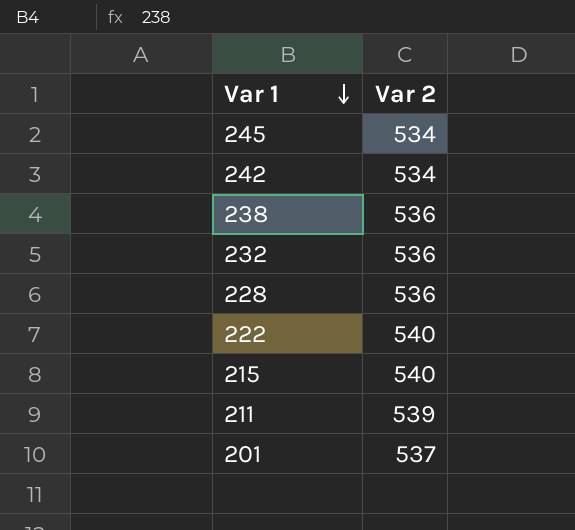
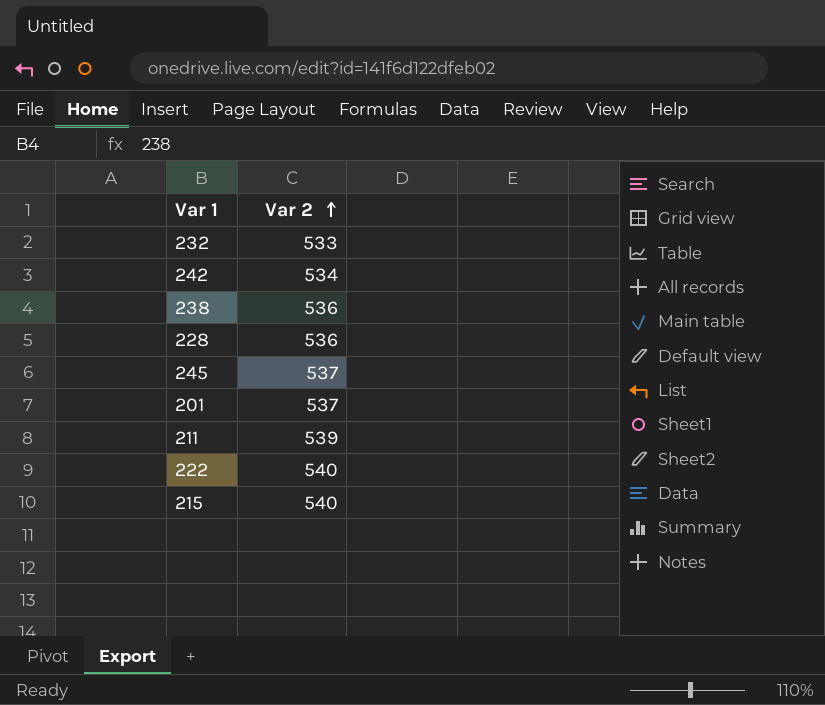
row order: Var 1 descending -> Var 2 ascending
232 | Var 2: 536 -> 533
245 | Var 2: 534 -> 537

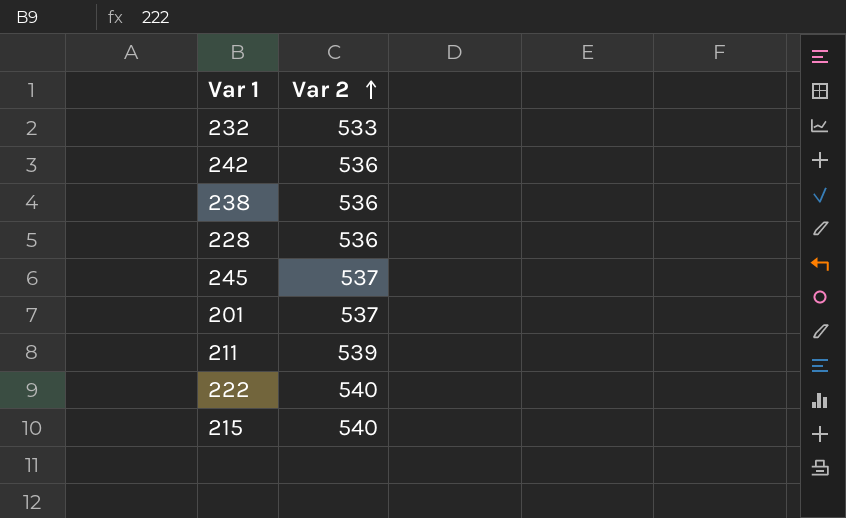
242 | Var 2: 534 -> 536

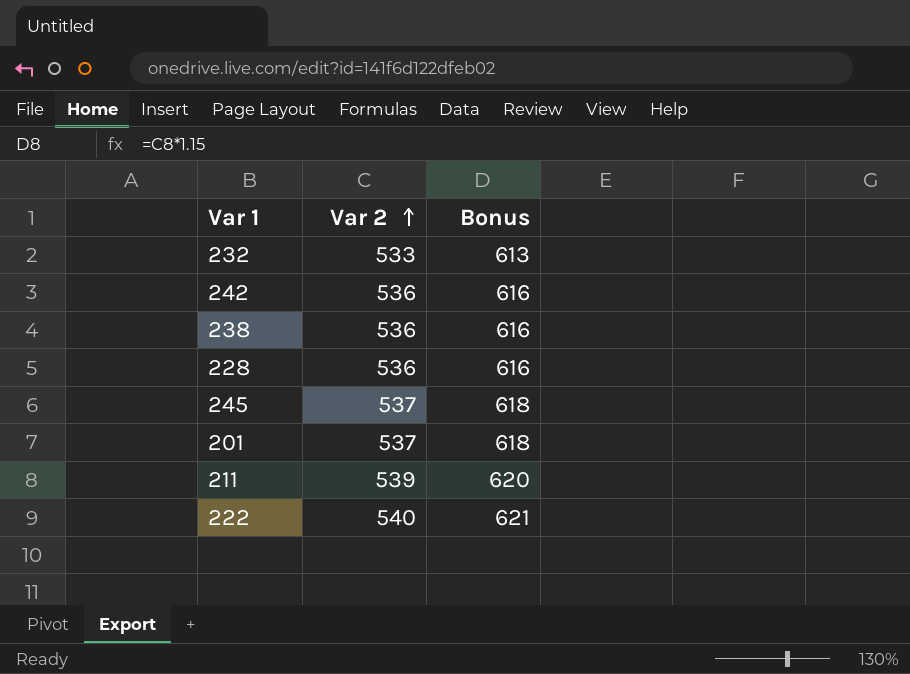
column Bonus | formula: none -> [Var 2] * 1.15
row 215: 540 -> none

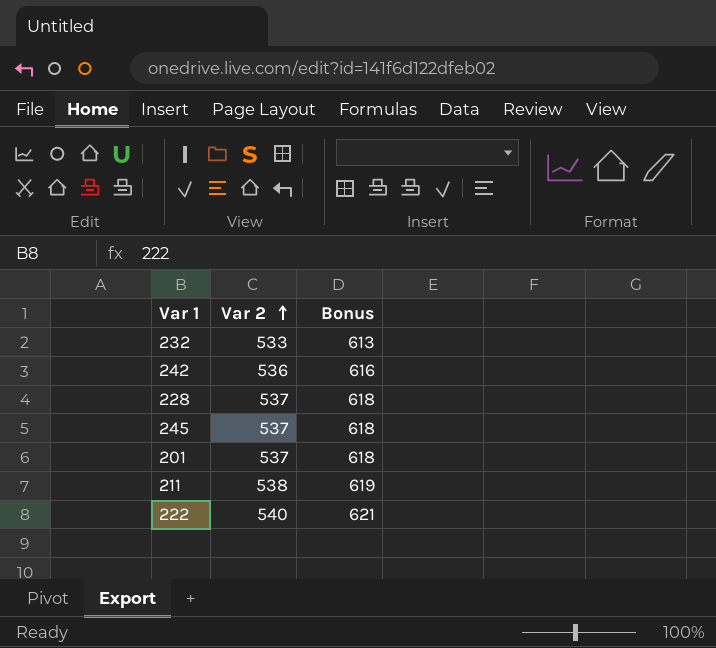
row 238: 536 | 616 -> none
228 | Var 2: 536 -> 537
228 | Bonus: 616 -> 618
211 | Var 2: 539 -> 538
211 | Bonus: 620 -> 619

